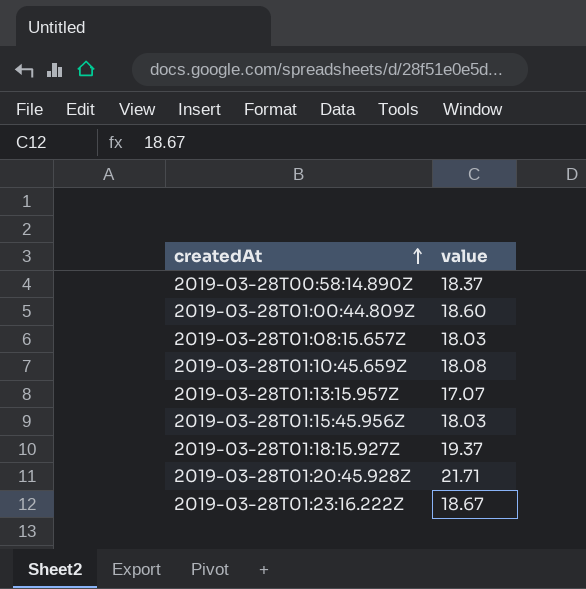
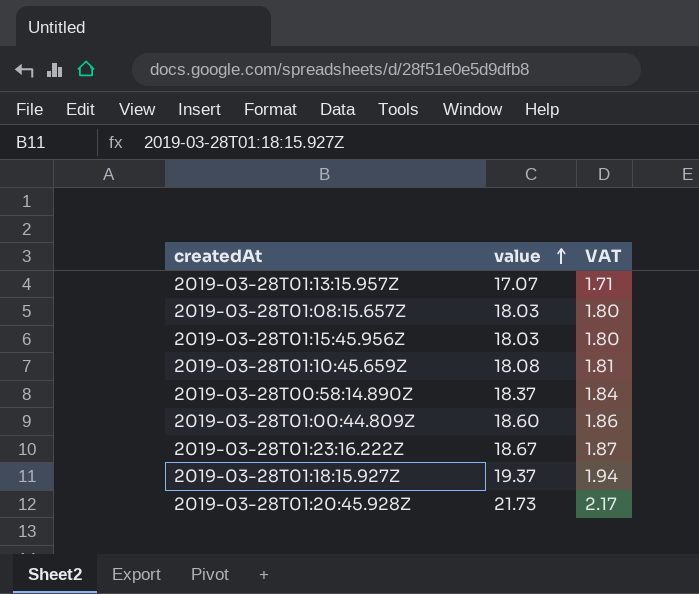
row order: createdAt ascending -> value ascending
column VAT | formula: none -> [value] * 0.1
2019-03-28T01:20:45.928Z | value: 21.71 -> 21.73

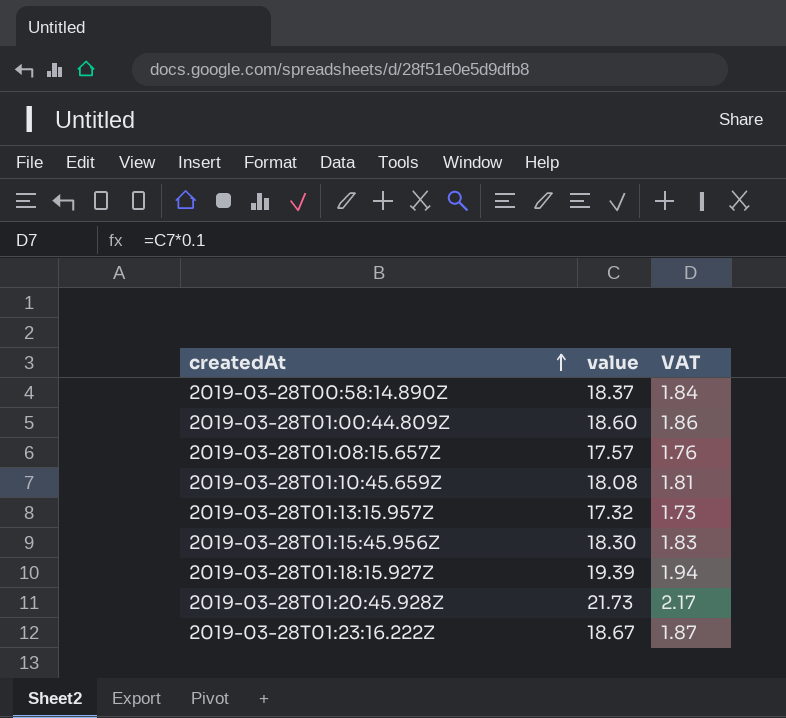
row order: value ascending -> createdAt ascending
2019-03-28T01:08:15.657Z | value: 18.03 -> 17.57
2019-03-28T01:08:15.657Z | VAT: 1.80 -> 1.76
2019-03-28T01:13:15.957Z | value: 17.07 -> 17.32
2019-03-28T01:13:15.957Z | VAT: 1.71 -> 1.73
2019-03-28T01:15:45.956Z | value: 18.03 -> 18.30
2019-03-28T01:15:45.956Z | VAT: 1.80 -> 1.83
2019-03-28T01:18:15.927Z | value: 19.37 -> 19.39

